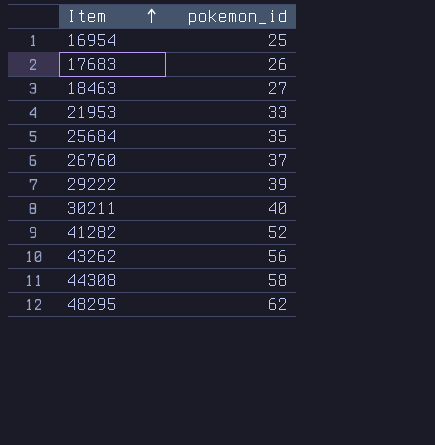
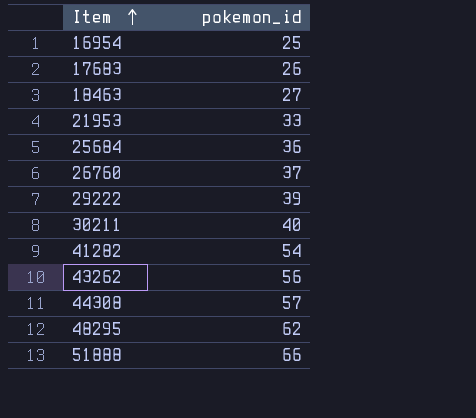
25684 | pokemon_id: 35 -> 36
41282 | pokemon_id: 52 -> 54
44308 | pokemon_id: 58 -> 57
row 51888: none -> 66

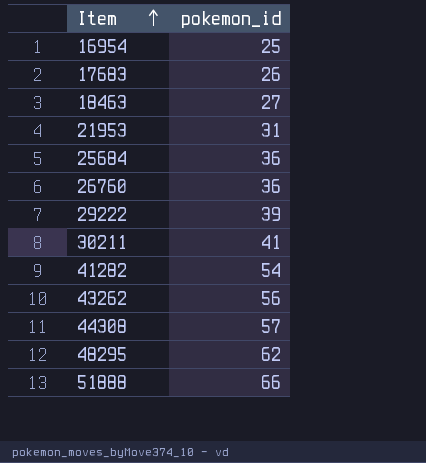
21953 | pokemon_id: 33 -> 31
26760 | pokemon_id: 37 -> 36
30211 | pokemon_id: 40 -> 41

